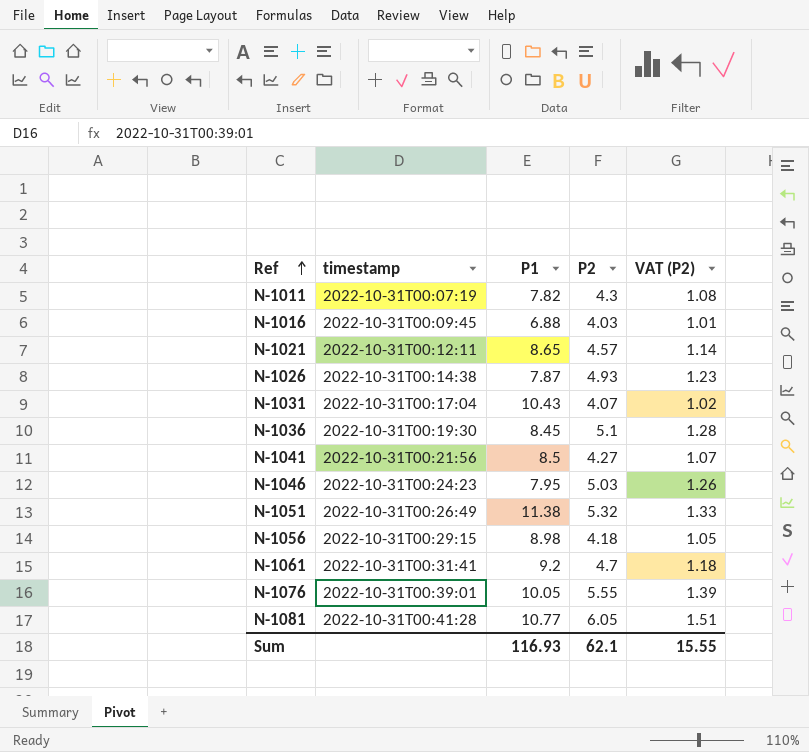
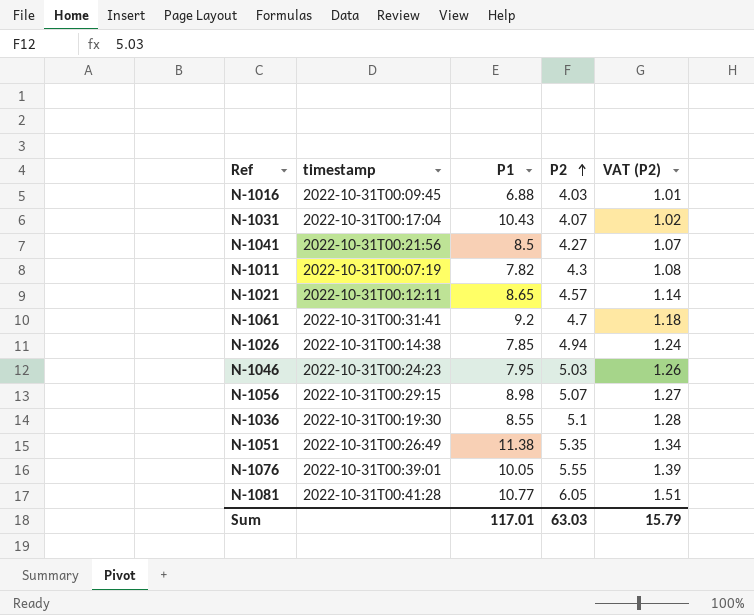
row order: Ref ascending -> P2 ascending
N-1026 | P1: 7.87 -> 7.85
N-1026 | P2: 4.93 -> 4.94
N-1026 | VAT (P2): 1.23 -> 1.24
N-1056 | P2: 4.18 -> 5.07
N-1056 | VAT (P2): 1.05 -> 1.27
N-1036 | P1: 8.45 -> 8.55
N-1051 | P2: 5.32 -> 5.35
N-1051 | VAT (P2): 1.33 -> 1.34
Sum | P1: 116.93 -> 117.01
Sum | P2: 62.1 -> 63.03
Sum | VAT (P2): 15.55 -> 15.79

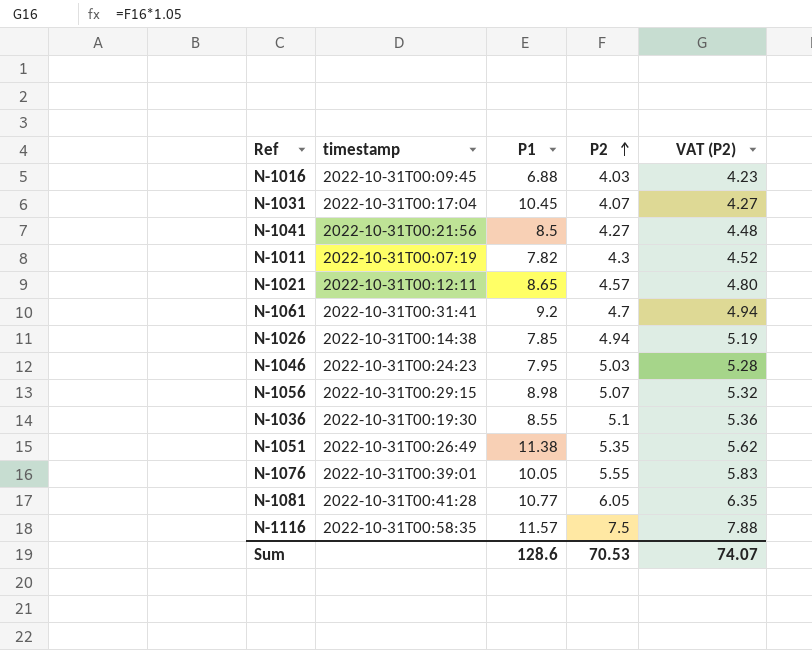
column VAT (P2) | formula: [P2] * 0.25 -> [P2] * 1.05
N-1031 | P1: 10.43 -> 10.45
row N-1116: none -> 2022-10-31T00:58:35 | 11.57 | 7.5 | 7.88
Sum | P1: 117.01 -> 128.6
Sum | P2: 63.03 -> 70.53
Sum | VAT (P2): 15.79 -> 74.07

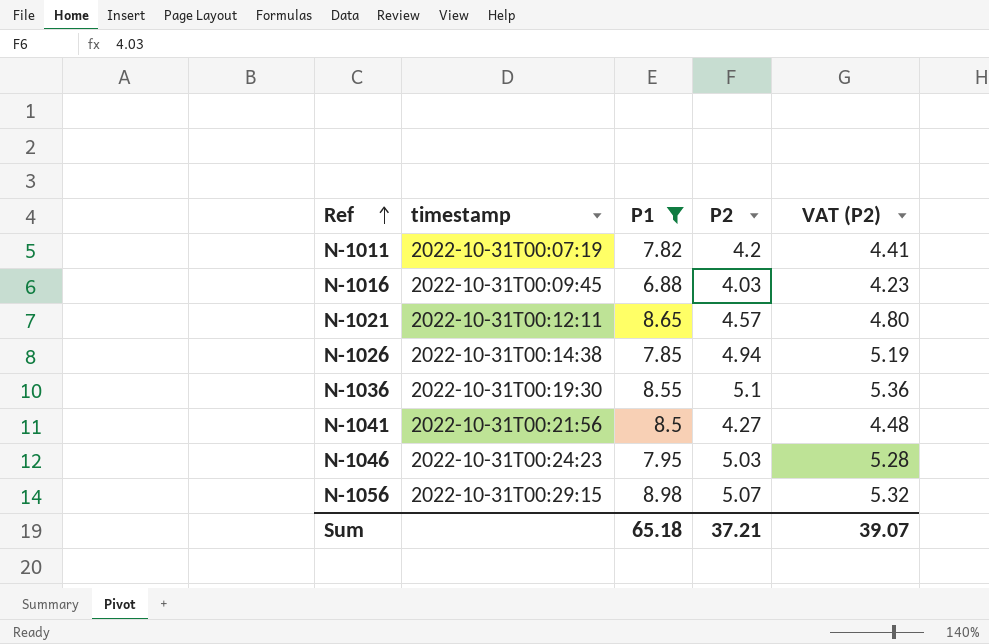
filter: none -> P1 <= 8.98
row order: P2 ascending -> Ref ascending
N-1011 | P2: 4.3 -> 4.2
N-1011 | VAT (P2): 4.52 -> 4.41
Sum | P1: 128.6 -> 65.18
Sum | P2: 70.53 -> 37.21
Sum | VAT (P2): 74.07 -> 39.07

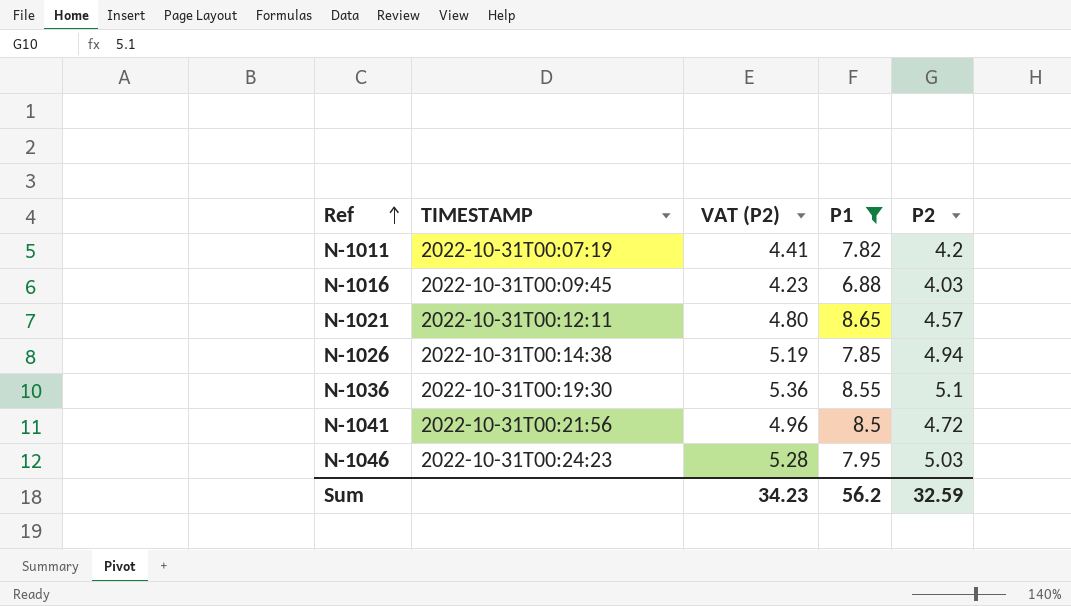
column name: timestamp -> TIMESTAMP
column VAT (P2) | position: 5 -> 3
row N-1056: 2022-10-31T00:29:15 | 8.98 | 5.07 | 5.32 -> none
N-1041 | VAT (P2): 4.48 -> 4.96
N-1041 | P2: 4.27 -> 4.72
Sum | VAT (P2): 39.07 -> 34.23
Sum | P1: 65.18 -> 56.2
Sum | P2: 37.21 -> 32.59

